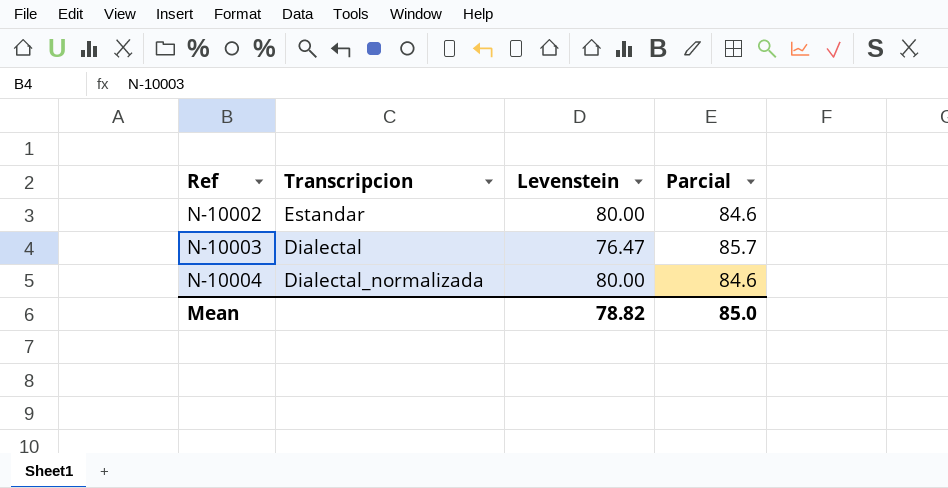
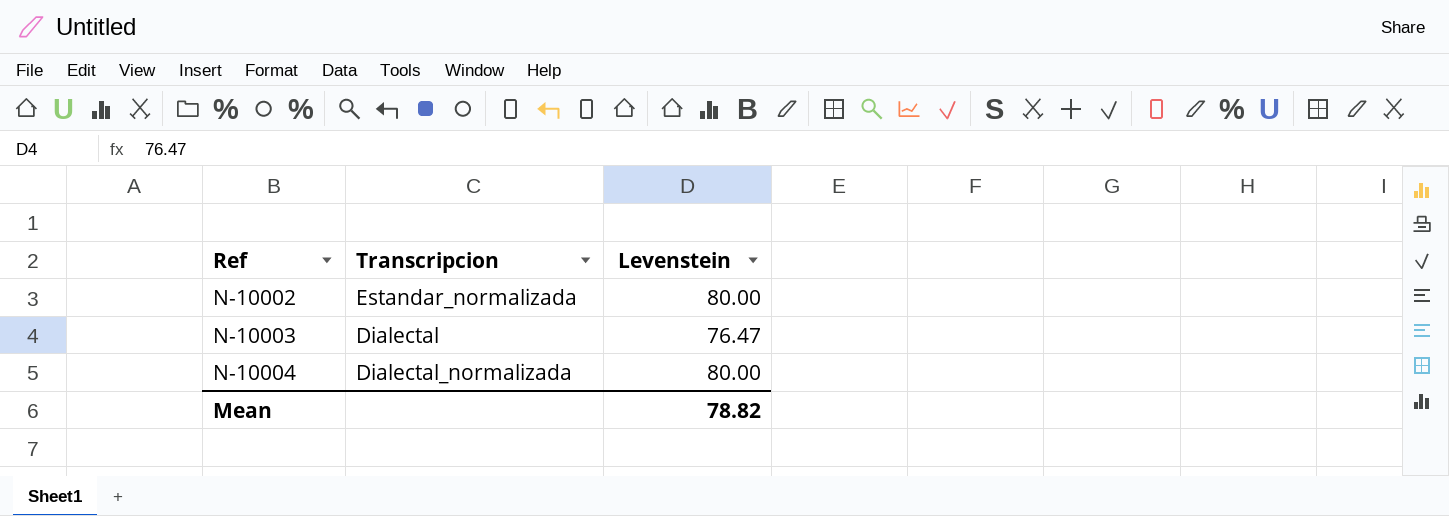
column Parcial | position: 4 -> none
N-10002 | Transcripcion: Estandar -> Estandar_normalizada

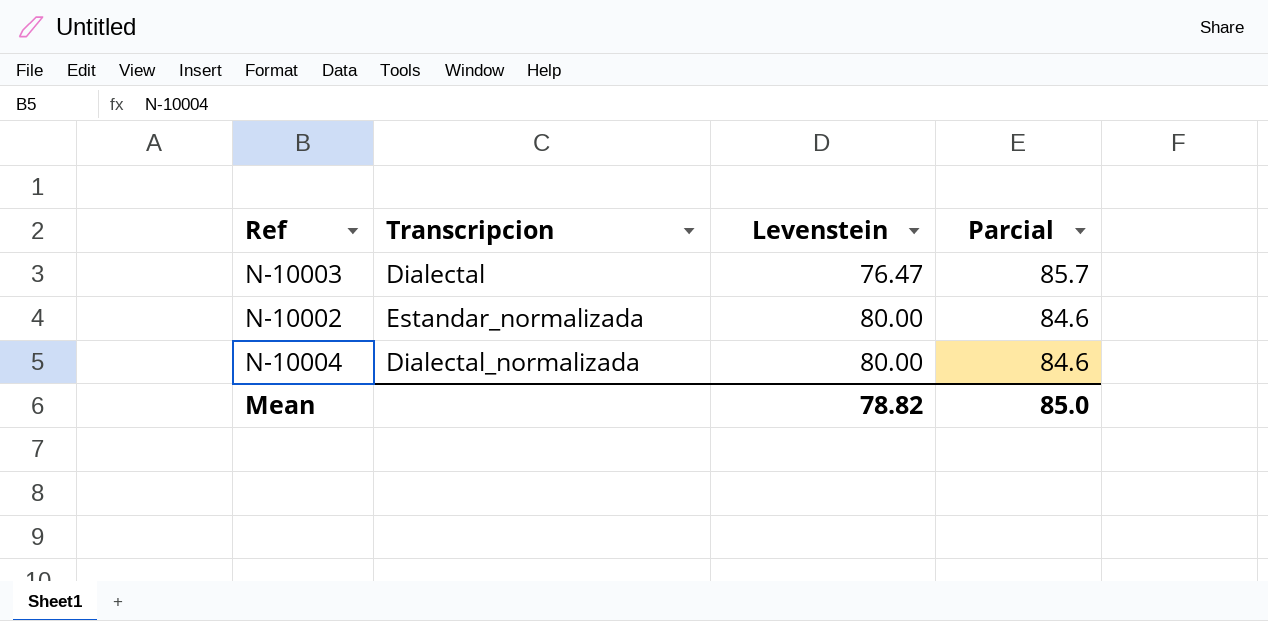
row order: Ref ascending -> Levenstein ascending
column Parcial | position: none -> 4

